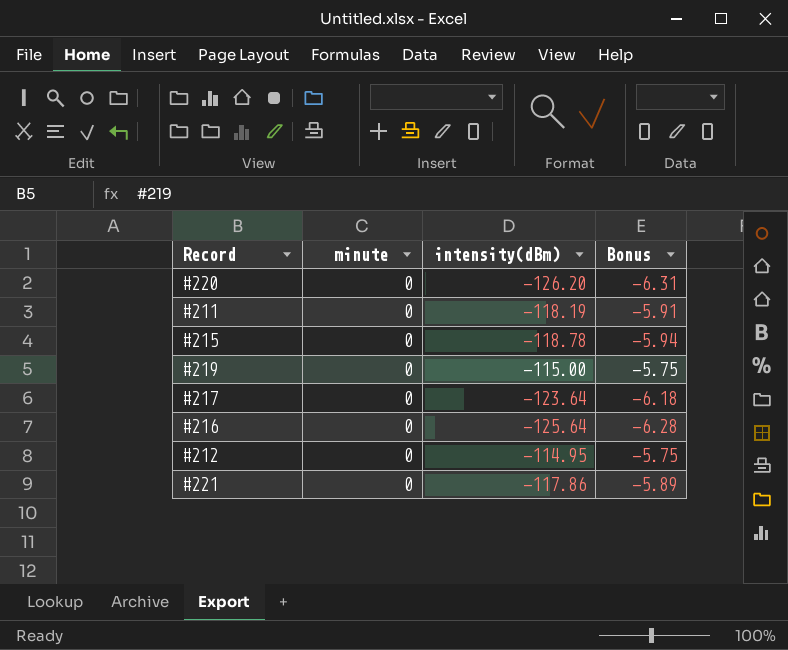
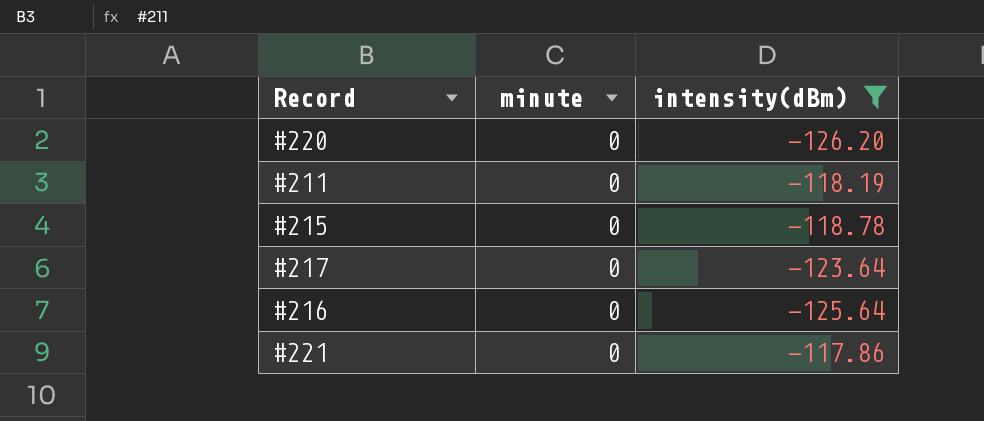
filter: none -> intensity(dBm) <= -117.86
column Bonus | formula: [intensity(dBm)] * 0.05 -> none

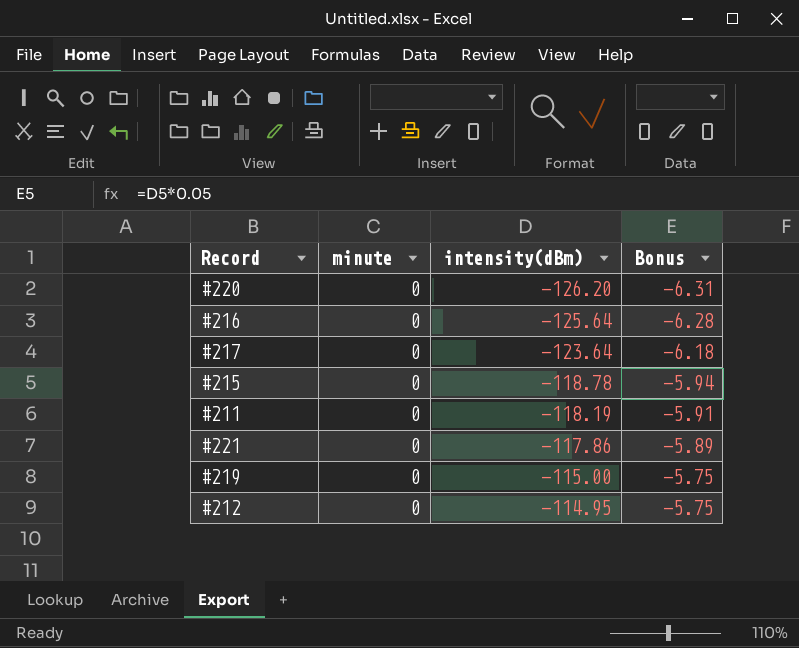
filter: intensity(dBm) <= -117.86 -> none
row order: none -> intensity(dBm) ascending
column Bonus | formula: none -> [intensity(dBm)] * 0.05

